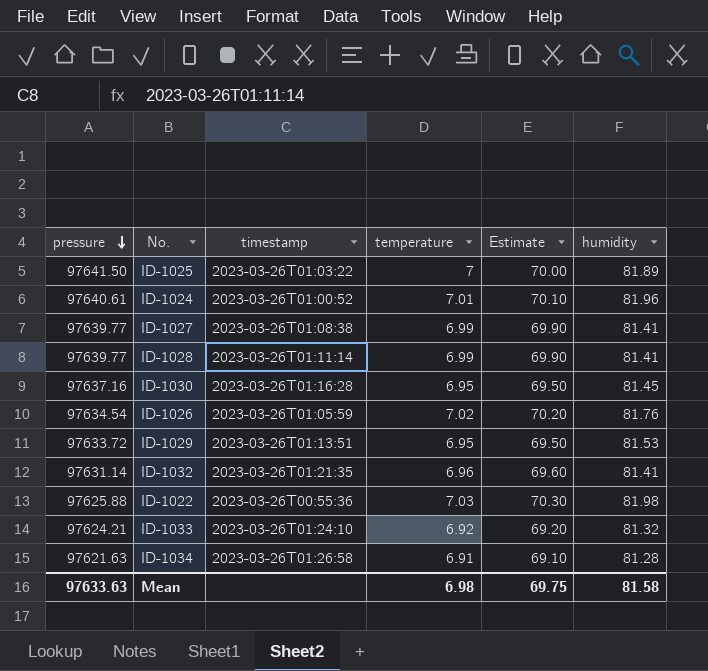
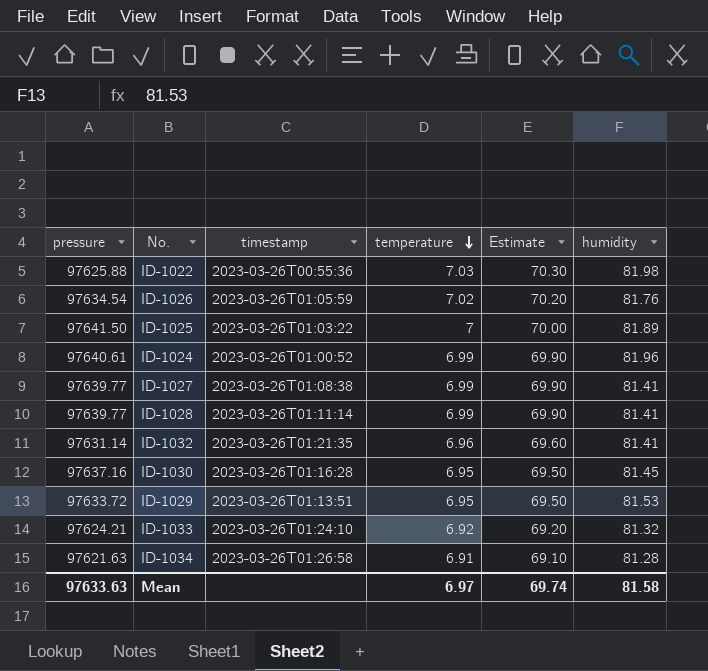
row order: pressure descending -> temperature descending
ID-1024 | temperature: 7.01 -> 6.99
ID-1024 | Estimate: 70.10 -> 69.90
Mean | temperature: 6.98 -> 6.97
Mean | Estimate: 69.75 -> 69.74

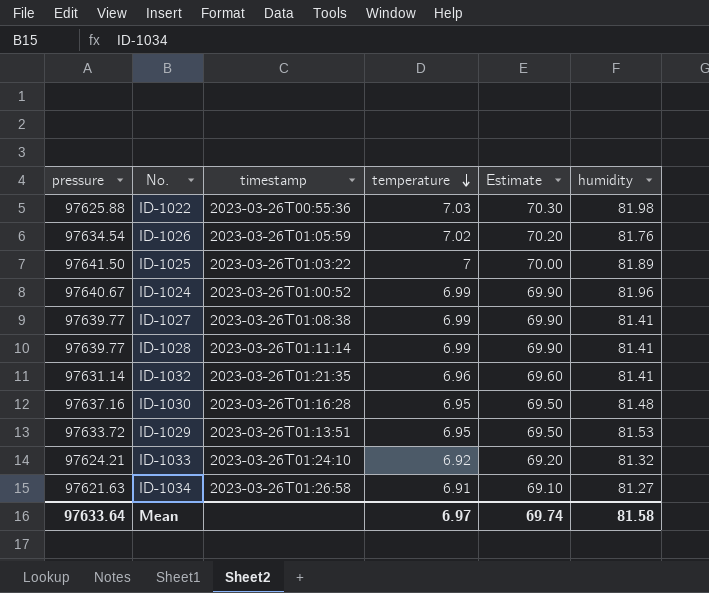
ID-1024 | pressure: 97640.61 -> 97640.67
ID-1030 | humidity: 81.45 -> 81.48
ID-1034 | humidity: 81.28 -> 81.27
Mean | pressure: 97633.63 -> 97633.64

